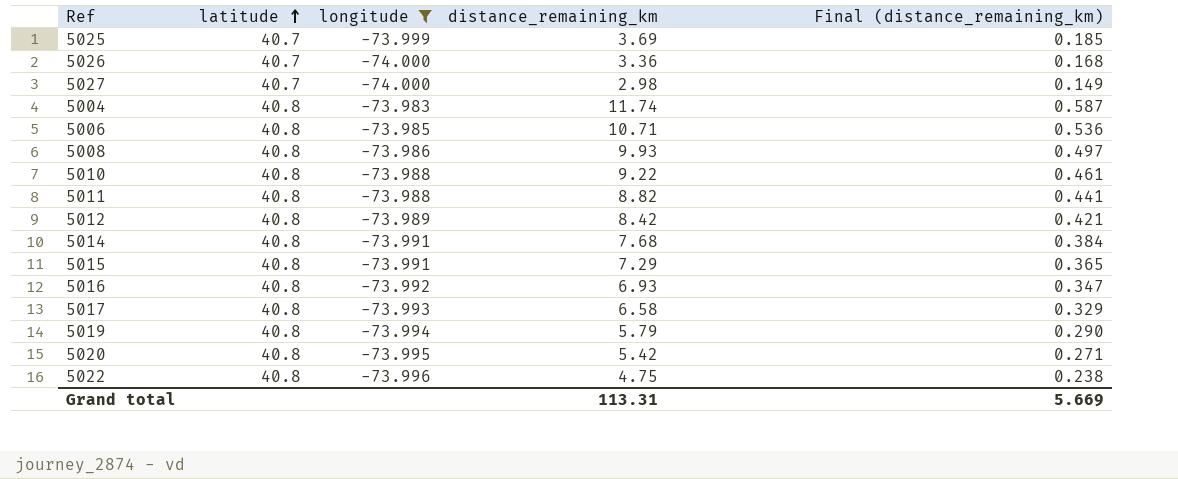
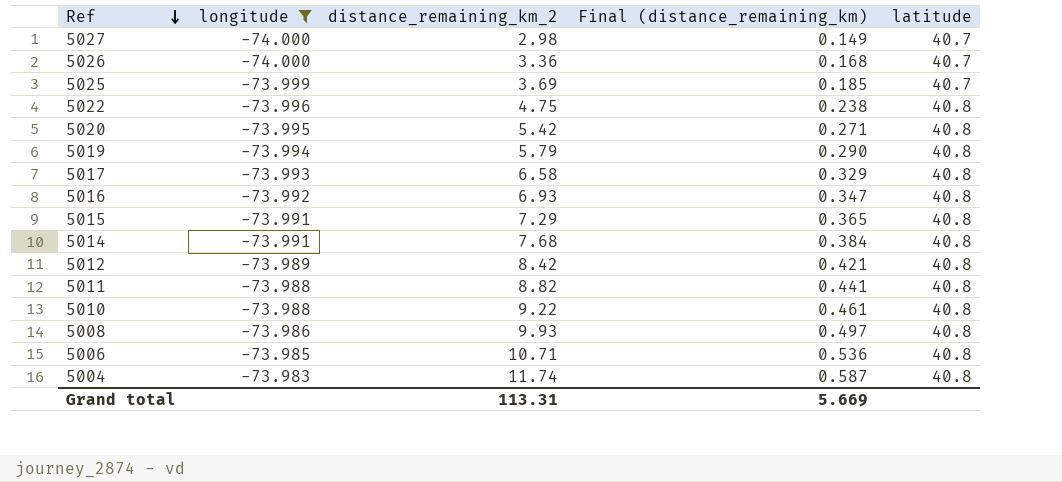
row order: latitude ascending -> Ref descending
column name: distance_remaining_km -> distance_remaining_km_2
column latitude | position: 2 -> 5

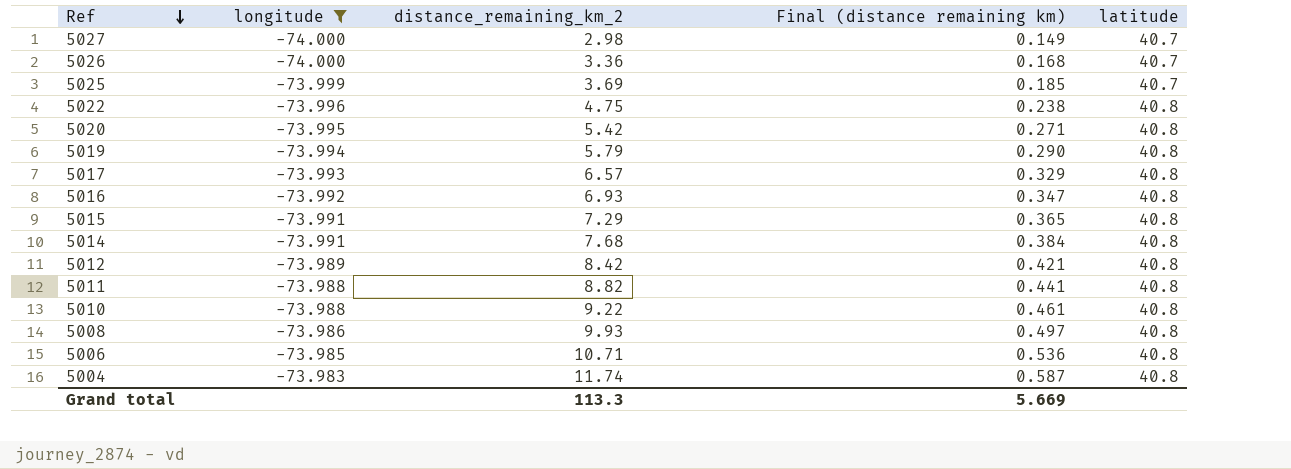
column name: Final (distance_remaining_km) -> Final (distance remaining km)
5017 | distance_remaining_km_2: 6.58 -> 6.57
Grand total | distance_remaining_km_2: 113.31 -> 113.3

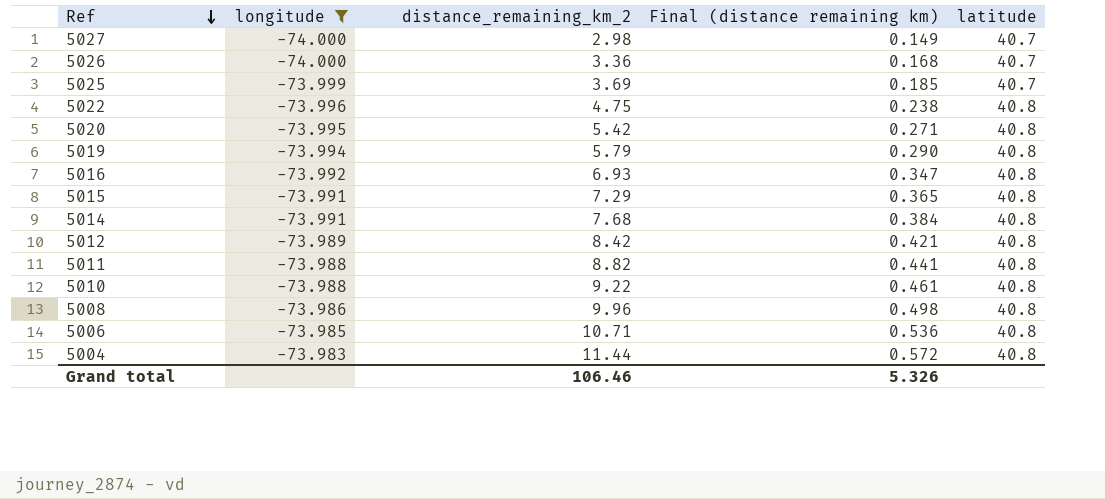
row 5017: -73.993 | 6.57 | 0.329 | 40.8 -> none
5008 | distance_remaining_km_2: 9.93 -> 9.96
5008 | Final (distance remaining km): 0.497 -> 0.498
5004 | distance_remaining_km_2: 11.74 -> 11.44
5004 | Final (distance remaining km): 0.587 -> 0.572
Grand total | distance_remaining_km_2: 113.3 -> 106.46
Grand total | Final (distance remaining km): 5.669 -> 5.326

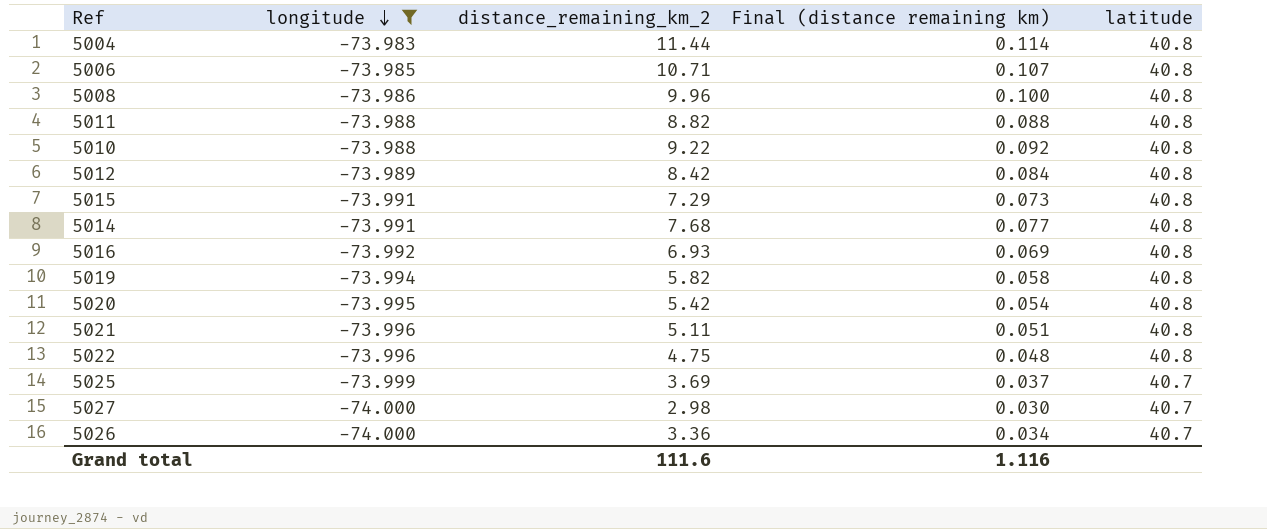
row order: Ref descending -> longitude descending
column Final (distance remaining km) | formula: [distance_remaining_km_2] * 0.05 -> [distance_remaining_km_2] * 0.01
5019 | distance_remaining_km_2: 5.79 -> 5.82
row 5021: none -> -73.996 | 5.11 | 0.051 | 40.8
Grand total | distance_remaining_km_2: 106.46 -> 111.6
Grand total | Final (distance remaining km): 5.326 -> 1.116

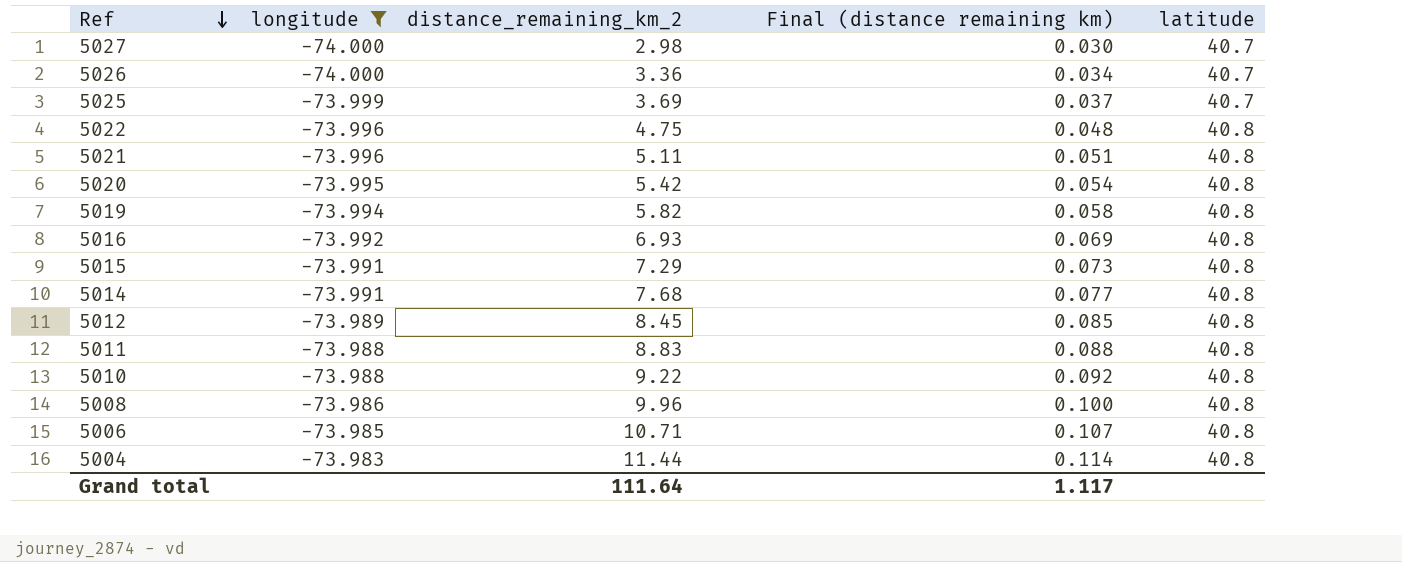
row order: longitude descending -> Ref descending
5012 | distance_remaining_km_2: 8.42 -> 8.45
5012 | Final (distance remaining km): 0.084 -> 0.085
5011 | distance_remaining_km_2: 8.82 -> 8.83
Grand total | distance_remaining_km_2: 111.6 -> 111.64
Grand total | Final (distance remaining km): 1.116 -> 1.117

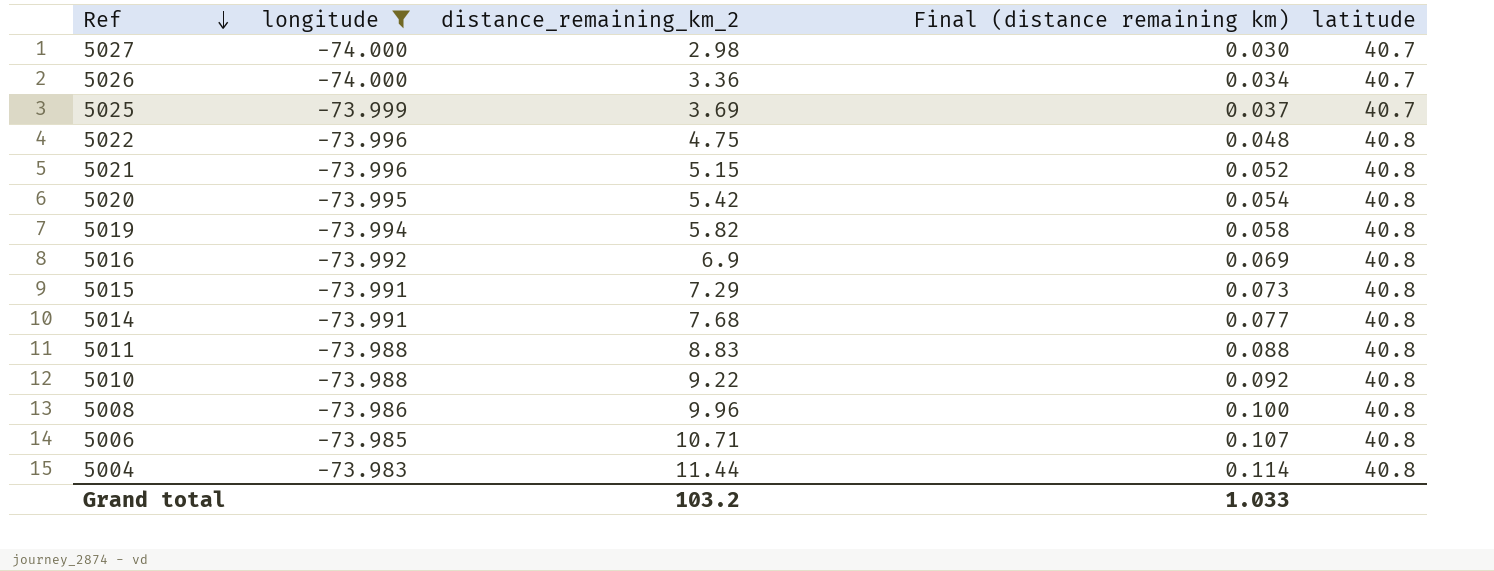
row 5012: -73.989 | 8.45 | 0.085 | 40.8 -> none
5021 | distance_remaining_km_2: 5.11 -> 5.15
5021 | Final (distance remaining km): 0.051 -> 0.052
5016 | distance_remaining_km_2: 6.93 -> 6.9
Grand total | distance_remaining_km_2: 111.64 -> 103.2
Grand total | Final (distance remaining km): 1.117 -> 1.033

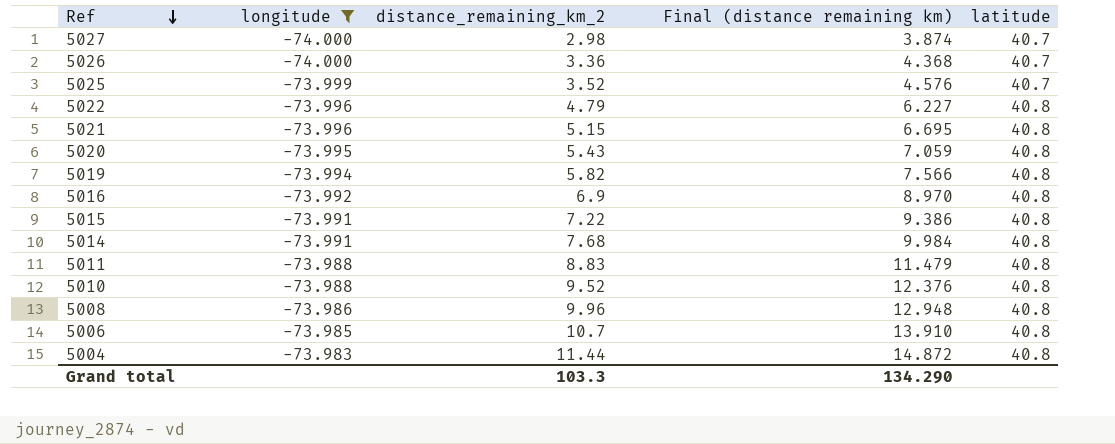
column Final (distance remaining km) | formula: [distance_remaining_km_2] * 0.01 -> [distance_remaining_km_2] * 1.3
5025 | distance_remaining_km_2: 3.69 -> 3.52
5022 | distance_remaining_km_2: 4.75 -> 4.79
5020 | distance_remaining_km_2: 5.42 -> 5.43
5015 | distance_remaining_km_2: 7.29 -> 7.22
5010 | distance_remaining_km_2: 9.22 -> 9.52
5006 | distance_remaining_km_2: 10.71 -> 10.7
Grand total | distance_remaining_km_2: 103.2 -> 103.3
Grand total | Final (distance remaining km): 1.033 -> 134.290

